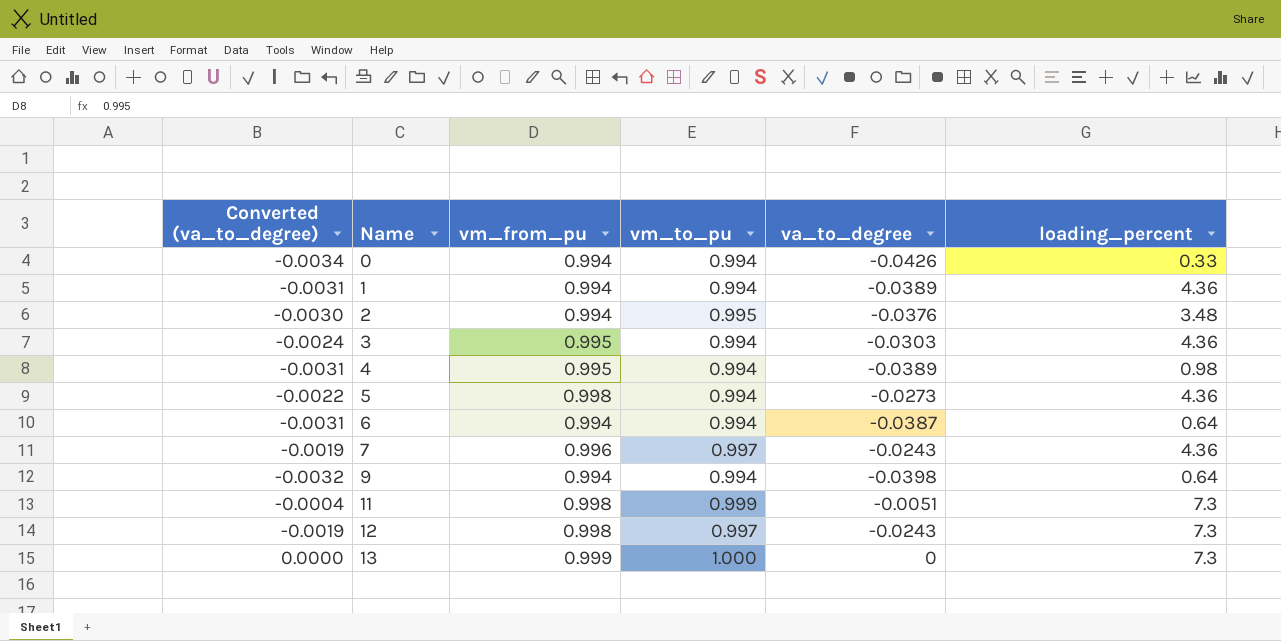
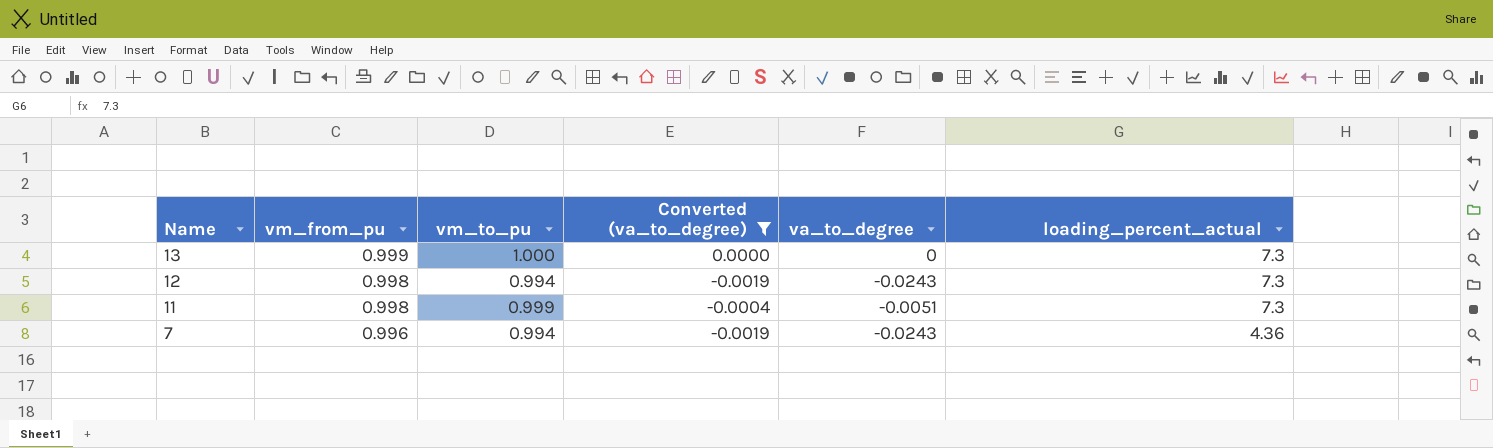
filter: none -> Converted (va_to_degree) >= -0.0019
row order: Name ascending -> Name descending
column Converted (va_to_degree) | position: 1 -> 4
column name: loading_percent -> loading_percent_actual
12 | vm_to_pu: 0.997 -> 0.994
7 | vm_to_pu: 0.997 -> 0.994

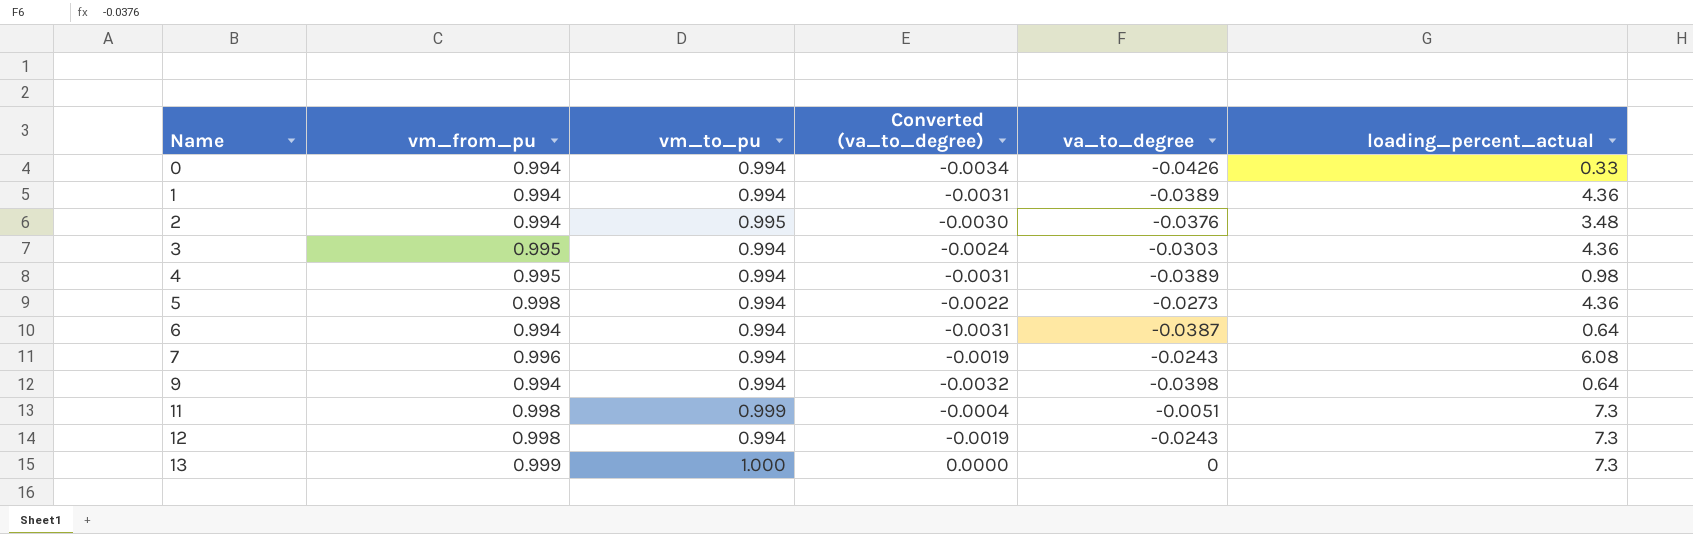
filter: Converted (va_to_degree) >= -0.0019 -> none
row order: Name descending -> Name ascending
7 | loading_percent_actual: 4.36 -> 6.08

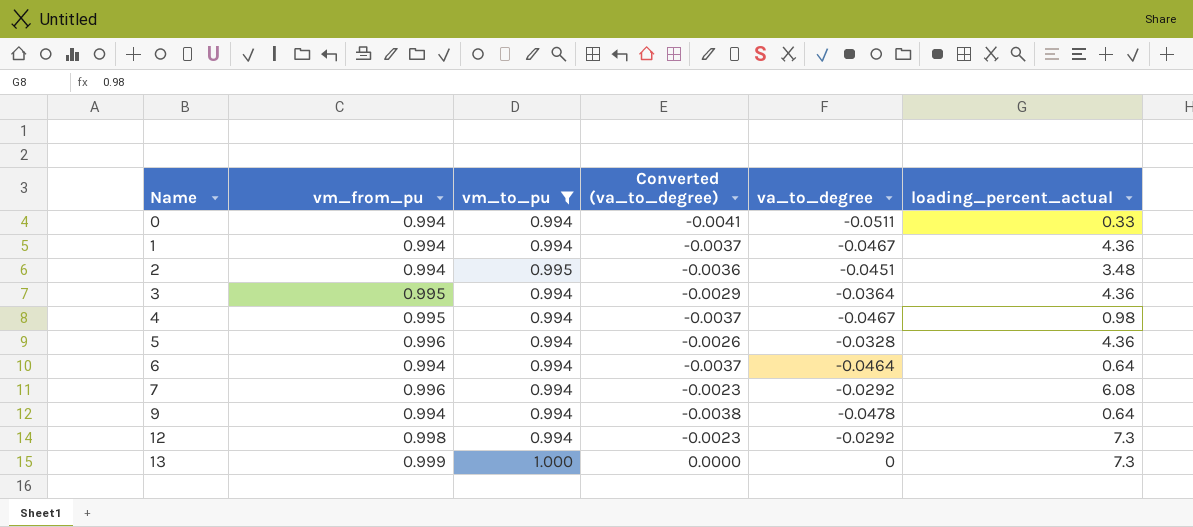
filter: none -> vm_to_pu != 0.999
0 | Converted (va_to_degree): -0.0034 -> -0.0041
0 | va_to_degree: -0.0426 -> -0.0511
1 | Converted (va_to_degree): -0.0031 -> -0.0037
1 | va_to_degree: -0.0389 -> -0.0467
2 | Converted (va_to_degree): -0.0030 -> -0.0036
2 | va_to_degree: -0.0376 -> -0.0451
3 | Converted (va_to_degree): -0.0024 -> -0.0029
3 | va_to_degree: -0.0303 -> -0.0364
4 | Converted (va_to_degree): -0.0031 -> -0.0037
4 | va_to_degree: -0.0389 -> -0.0467
5 | vm_from_pu: 0.998 -> 0.996
5 | Converted (va_to_degree): -0.0022 -> -0.0026
5 | va_to_degree: -0.0273 -> -0.0328
6 | Converted (va_to_degree): -0.0031 -> -0.0037
6 | va_to_degree: -0.0387 -> -0.0464
7 | Converted (va_to_degree): -0.0019 -> -0.0023
7 | va_to_degree: -0.0243 -> -0.0292
9 | Converted (va_to_degree): -0.0032 -> -0.0038
9 | va_to_degree: -0.0398 -> -0.0478
12 | Converted (va_to_degree): -0.0019 -> -0.0023
12 | va_to_degree: -0.0243 -> -0.0292

